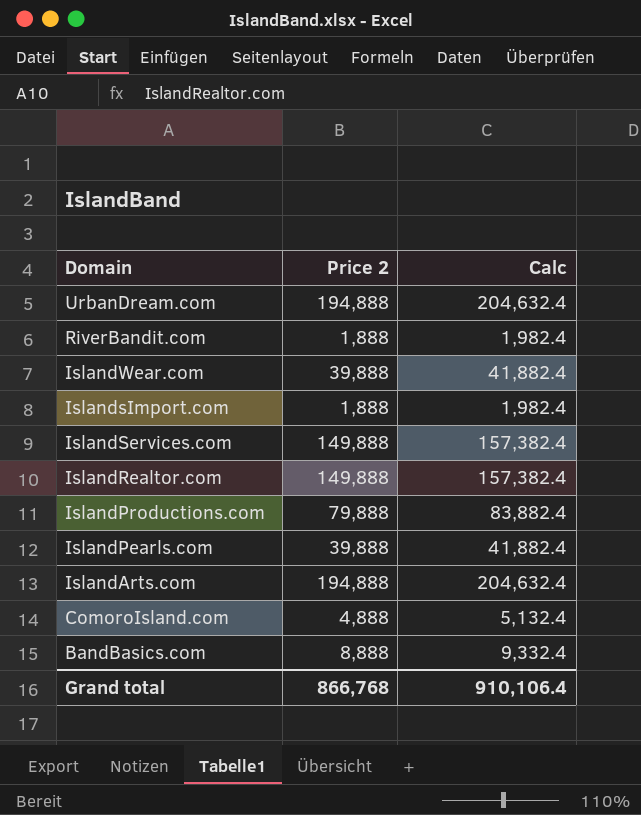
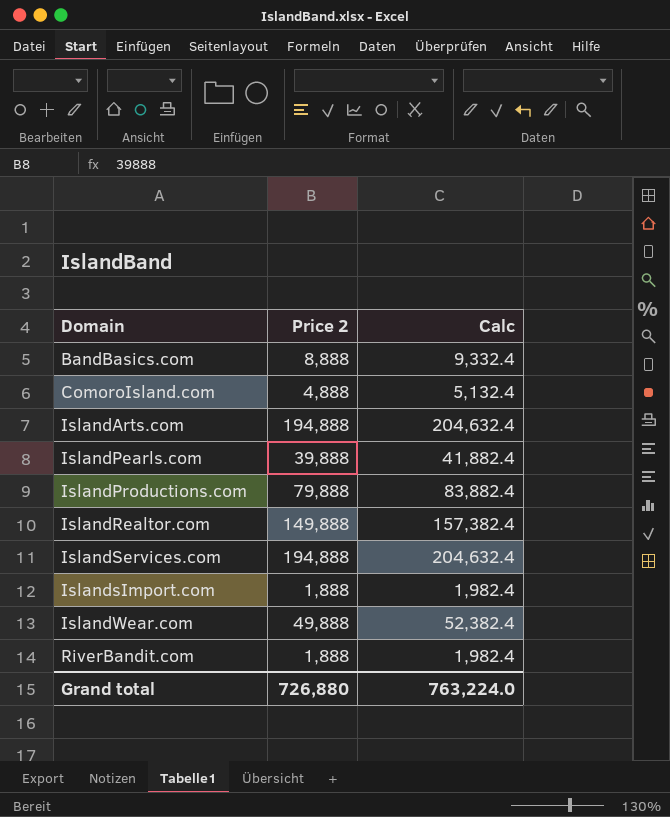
row order: Domain descending -> Domain ascending
row UrbanDream.com: 194,888 | 204,632.4 -> none
IslandServices.com | Price 2: 149,888 -> 194,888
IslandServices.com | Calc: 157,382.4 -> 204,632.4
IslandWear.com | Price 2: 39,888 -> 49,888
IslandWear.com | Calc: 41,882.4 -> 52,382.4
Grand total | Price 2: 866,768 -> 726,880
Grand total | Calc: 910,106.4 -> 763,224.0

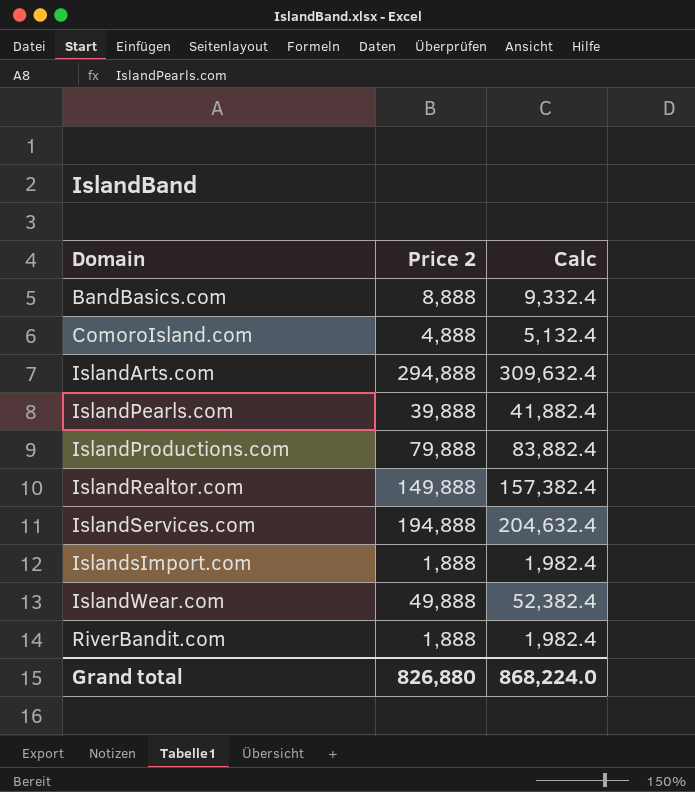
IslandArts.com | Price 2: 194,888 -> 294,888
IslandArts.com | Calc: 204,632.4 -> 309,632.4
Grand total | Price 2: 726,880 -> 826,880
Grand total | Calc: 763,224.0 -> 868,224.0

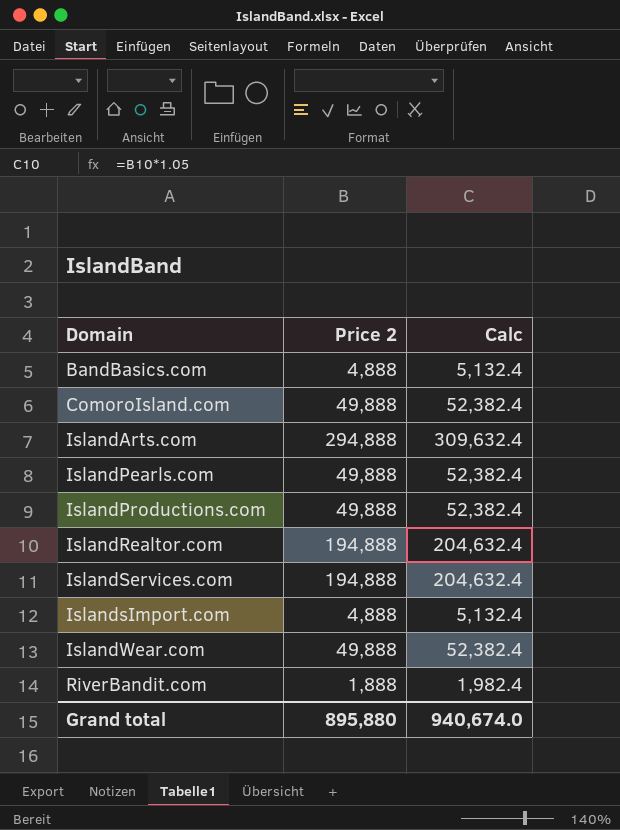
BandBasics.com | Price 2: 8,888 -> 4,888
BandBasics.com | Calc: 9,332.4 -> 5,132.4
ComoroIsland.com | Price 2: 4,888 -> 49,888
ComoroIsland.com | Calc: 5,132.4 -> 52,382.4
IslandPearls.com | Price 2: 39,888 -> 49,888
IslandPearls.com | Calc: 41,882.4 -> 52,382.4
IslandProductions.com | Price 2: 79,888 -> 49,888
IslandProductions.com | Calc: 83,882.4 -> 52,382.4
IslandRealtor.com | Price 2: 149,888 -> 194,888
IslandRealtor.com | Calc: 157,382.4 -> 204,632.4
IslandsImport.com | Price 2: 1,888 -> 4,888
IslandsImport.com | Calc: 1,982.4 -> 5,132.4
Grand total | Price 2: 826,880 -> 895,880
Grand total | Calc: 868,224.0 -> 940,674.0

